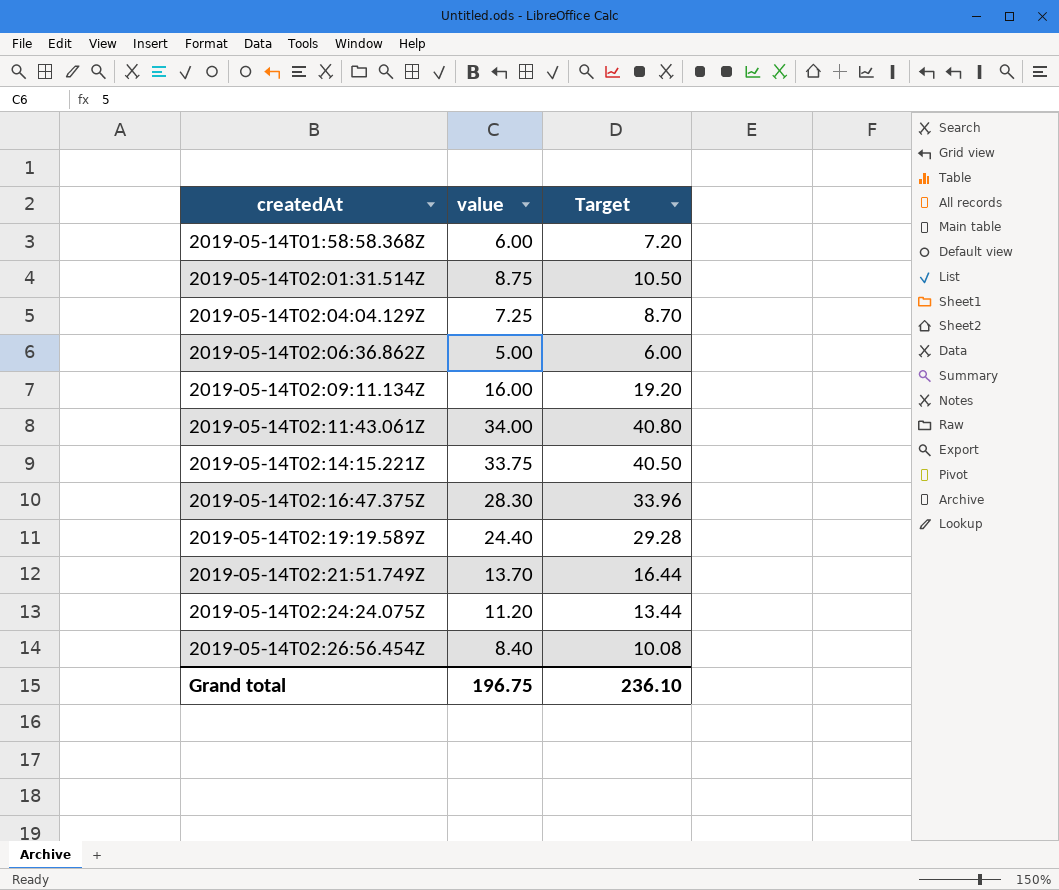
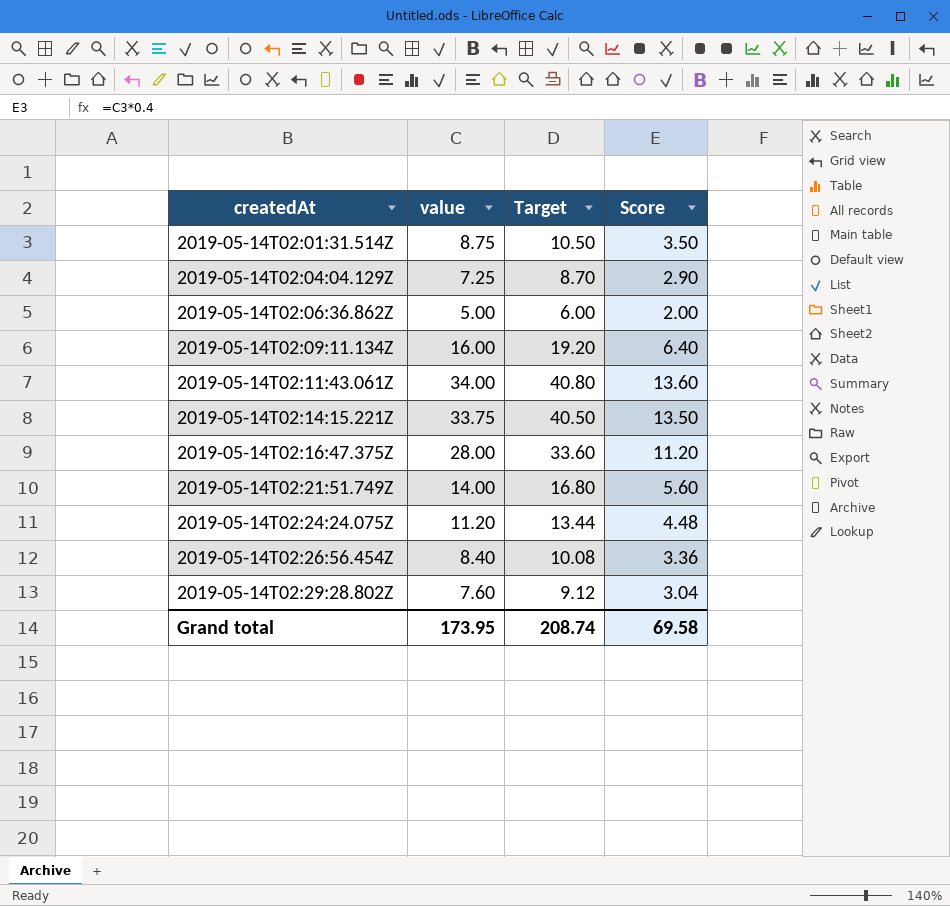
column Score | formula: none -> [value] * 0.4
row 2019-05-14T01:58:58.368Z: 6.00 | 7.20 -> none
row 2019-05-14T02:19:19.589Z: 24.40 | 29.28 -> none
2019-05-14T02:16:47.375Z | value: 28.30 -> 28.00
2019-05-14T02:16:47.375Z | Target: 33.96 -> 33.60
2019-05-14T02:21:51.749Z | value: 13.70 -> 14.00
2019-05-14T02:21:51.749Z | Target: 16.44 -> 16.80
row 2019-05-14T02:29:28.802Z: none -> 7.60 | 9.12 | 3.04
Grand total | value: 196.75 -> 173.95
Grand total | Target: 236.10 -> 208.74

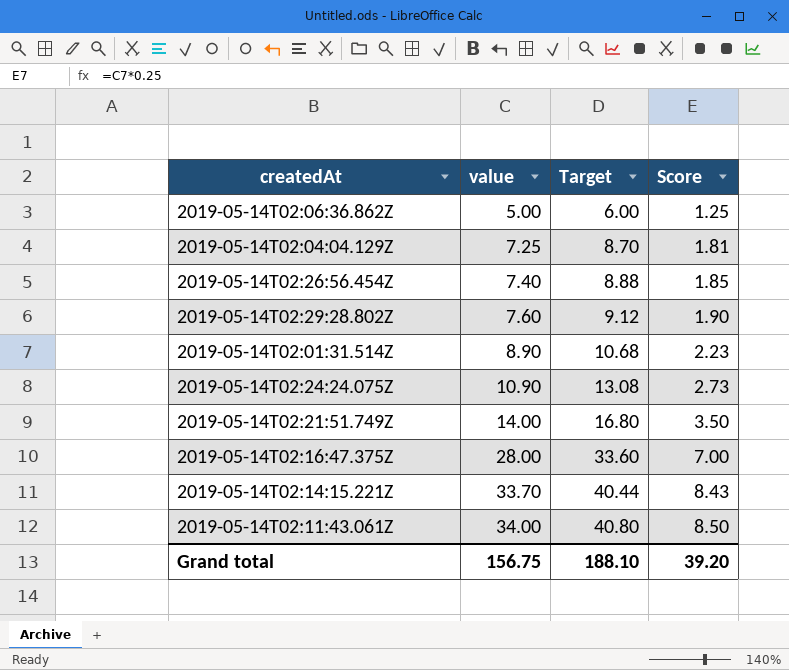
row order: createdAt ascending -> value ascending
column Score | formula: [value] * 0.4 -> [value] * 0.25
row 2019-05-14T02:09:11.134Z: 16.00 | 19.20 | 6.40 -> none
2019-05-14T02:26:56.454Z | value: 8.40 -> 7.40
2019-05-14T02:26:56.454Z | Target: 10.08 -> 8.88
2019-05-14T02:01:31.514Z | value: 8.75 -> 8.90
2019-05-14T02:01:31.514Z | Target: 10.50 -> 10.68
2019-05-14T02:24:24.075Z | value: 11.20 -> 10.90
2019-05-14T02:24:24.075Z | Target: 13.44 -> 13.08
2019-05-14T02:14:15.221Z | value: 33.75 -> 33.70
2019-05-14T02:14:15.221Z | Target: 40.50 -> 40.44
Grand total | value: 173.95 -> 156.75
Grand total | Target: 208.74 -> 188.10
Grand total | Score: 69.58 -> 39.20

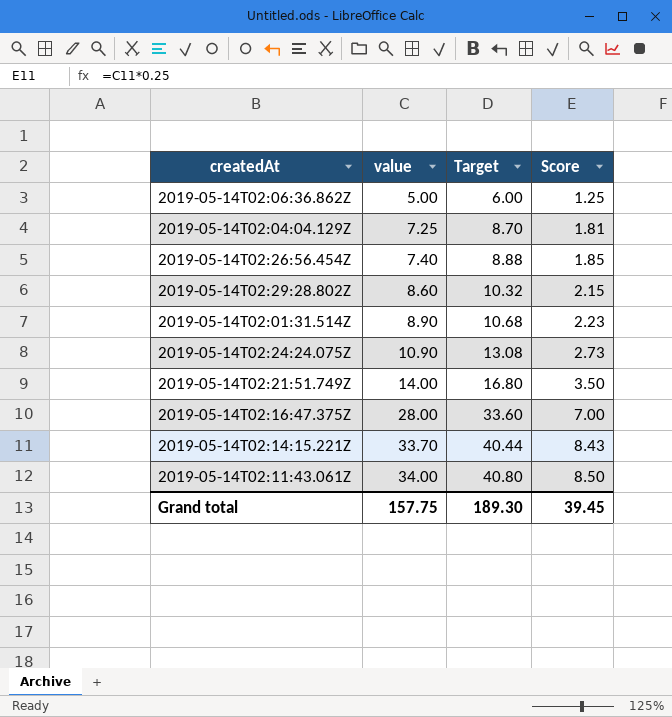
2019-05-14T02:29:28.802Z | value: 7.60 -> 8.60
2019-05-14T02:29:28.802Z | Target: 9.12 -> 10.32
2019-05-14T02:29:28.802Z | Score: 1.90 -> 2.15
Grand total | value: 156.75 -> 157.75
Grand total | Target: 188.10 -> 189.30
Grand total | Score: 39.20 -> 39.45

